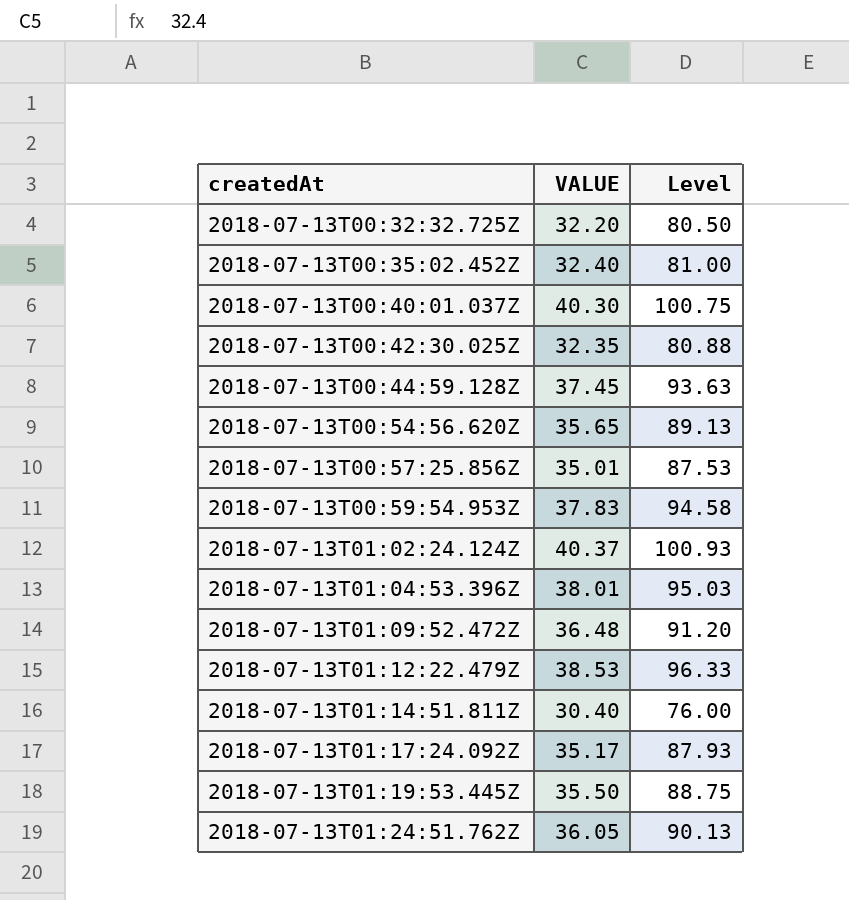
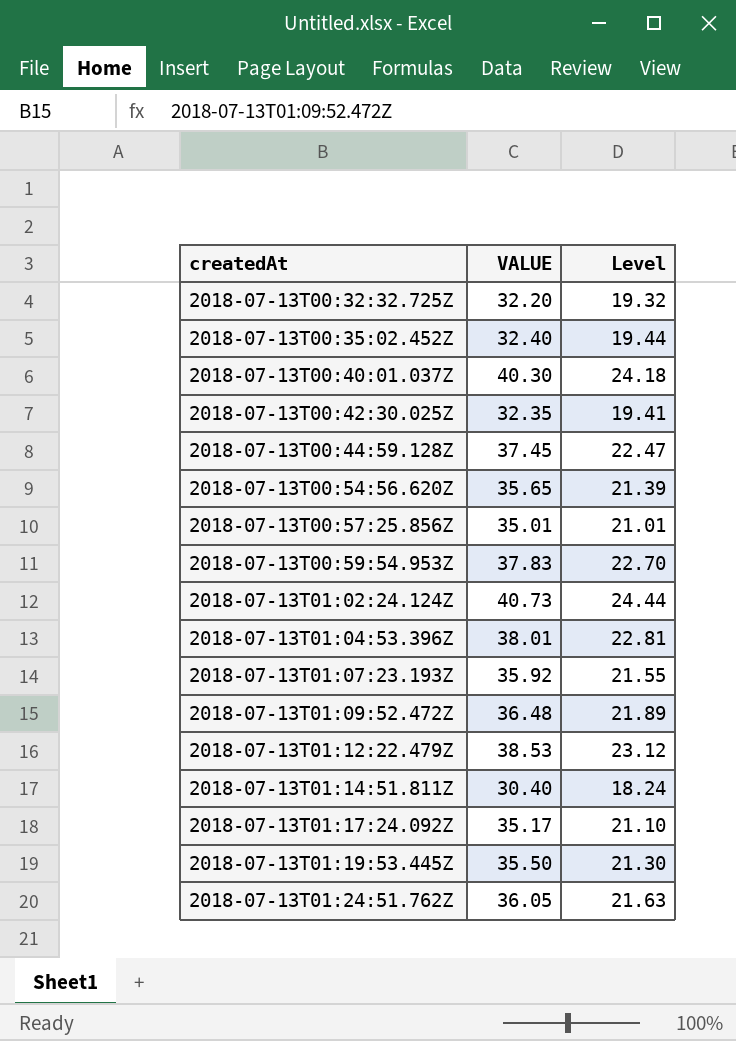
column Level | formula: [VALUE] * 2.5 -> [VALUE] * 0.6
2018-07-13T01:02:24.124Z | VALUE: 40.37 -> 40.73
row 2018-07-13T01:07:23.193Z: none -> 35.92 | 21.55

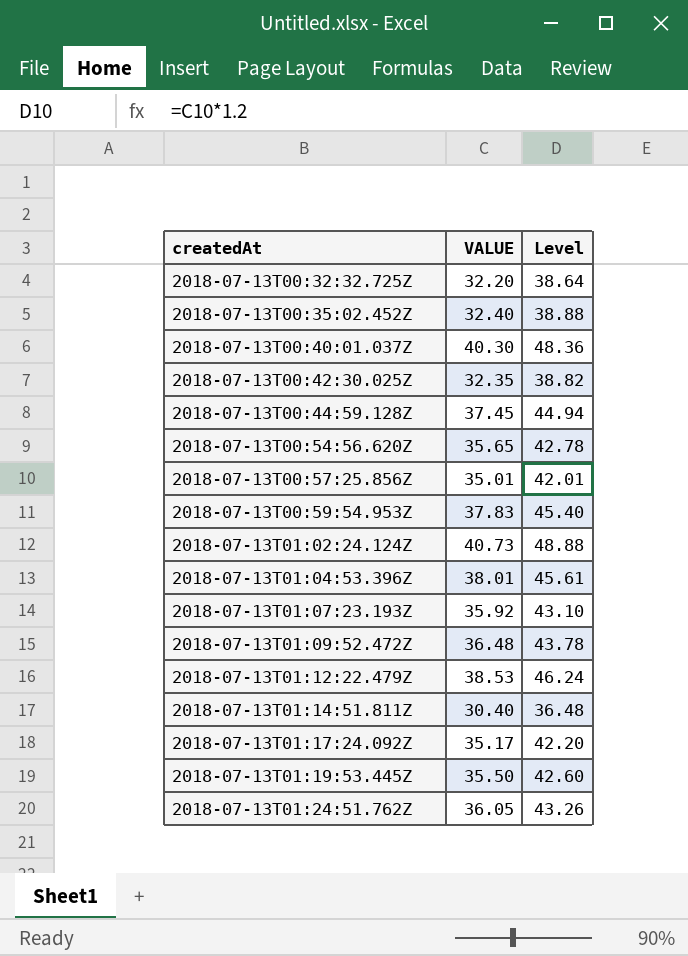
column Level | formula: [VALUE] * 0.6 -> [VALUE] * 1.2

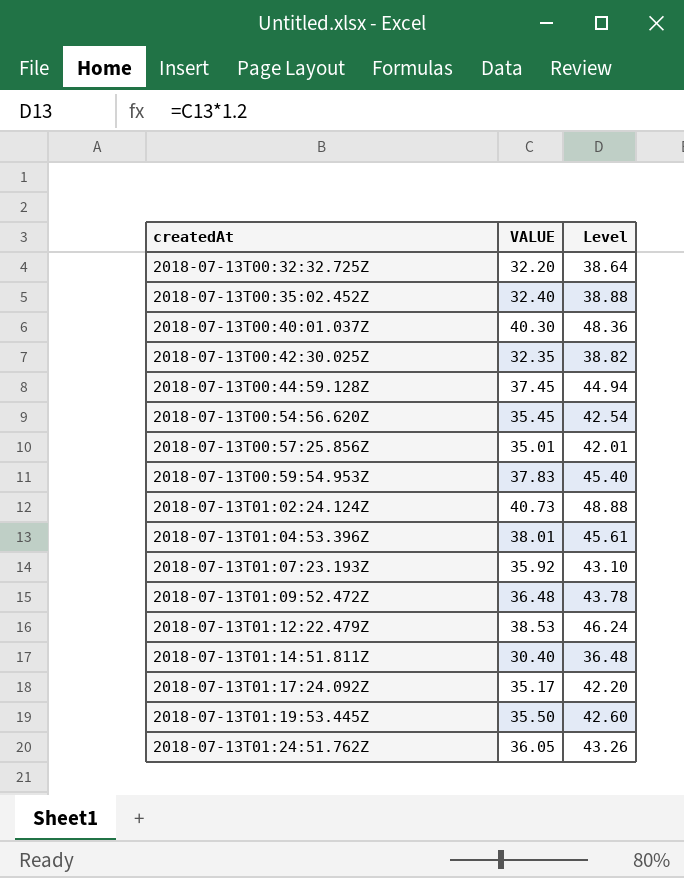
2018-07-13T00:54:56.620Z | VALUE: 35.65 -> 35.45
2018-07-13T00:54:56.620Z | Level: 42.78 -> 42.54

